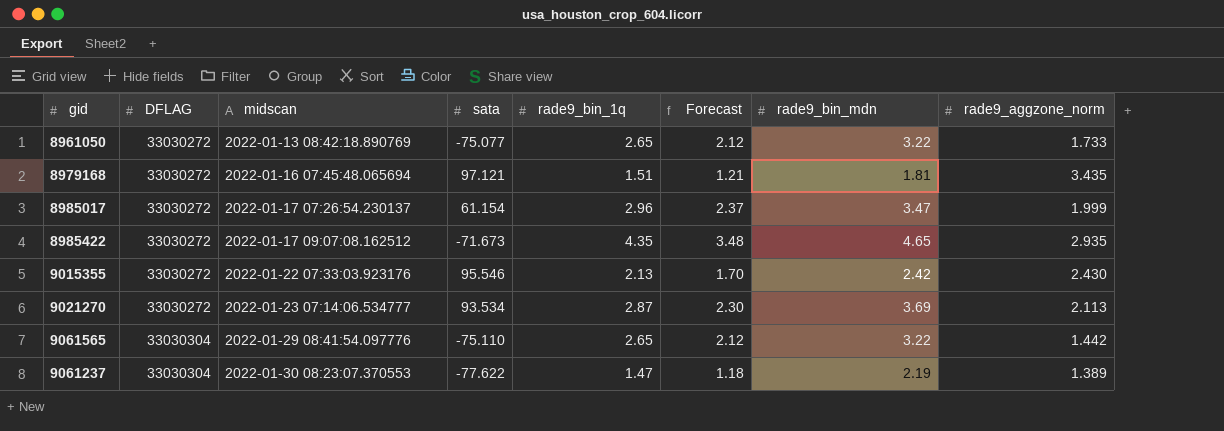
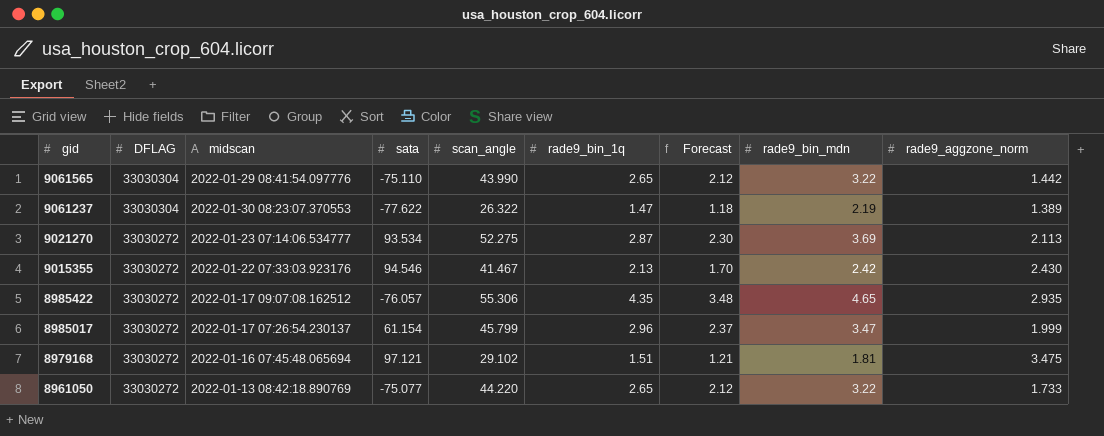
row order: DFLAG ascending -> gid descending
column scan_angle | position: none -> 5
9015355 | sata: 95.546 -> 94.546
8985422 | sata: -71.673 -> -76.057
8979168 | rade9_aggzone_norm: 3.435 -> 3.475

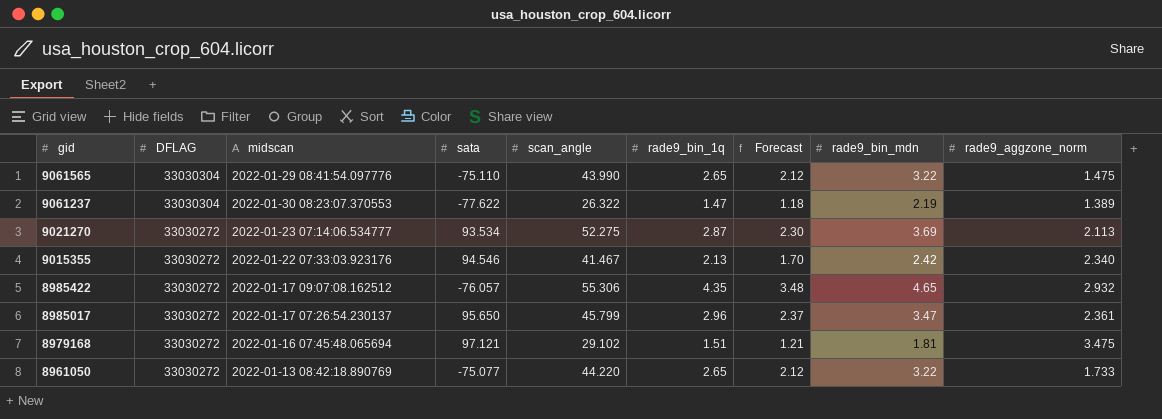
9061565 | rade9_aggzone_norm: 1.442 -> 1.475
9015355 | rade9_aggzone_norm: 2.430 -> 2.340
8985422 | rade9_aggzone_norm: 2.935 -> 2.932
8985017 | sata: 61.154 -> 95.650
8985017 | rade9_aggzone_norm: 1.999 -> 2.361

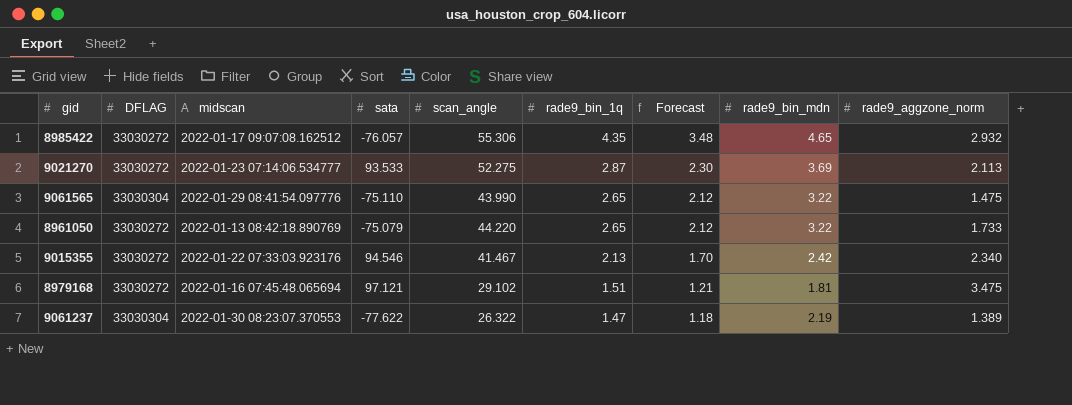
row order: gid descending -> rade9_bin_1q descending
row 8985017: 33030272 | 2022-01-17 07:26:54.230137 | 95.650 | 45.799 | 2.96 | 2.37 | 3.47 | 2.361 -> none
9021270 | sata: 93.534 -> 93.533
8961050 | sata: -75.077 -> -75.079

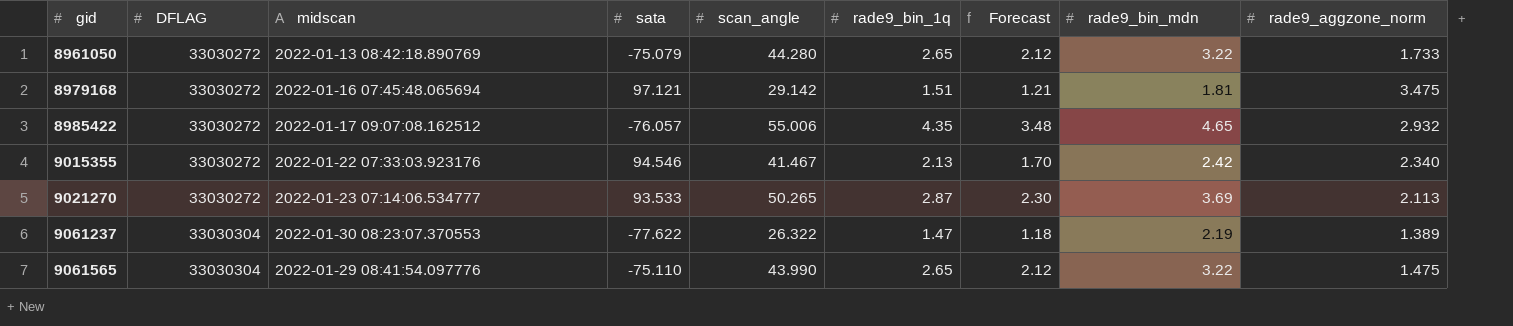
row order: rade9_bin_1q descending -> gid ascending
8961050 | scan_angle: 44.220 -> 44.280
8979168 | scan_angle: 29.102 -> 29.142
8985422 | scan_angle: 55.306 -> 55.006
9021270 | scan_angle: 52.275 -> 50.265

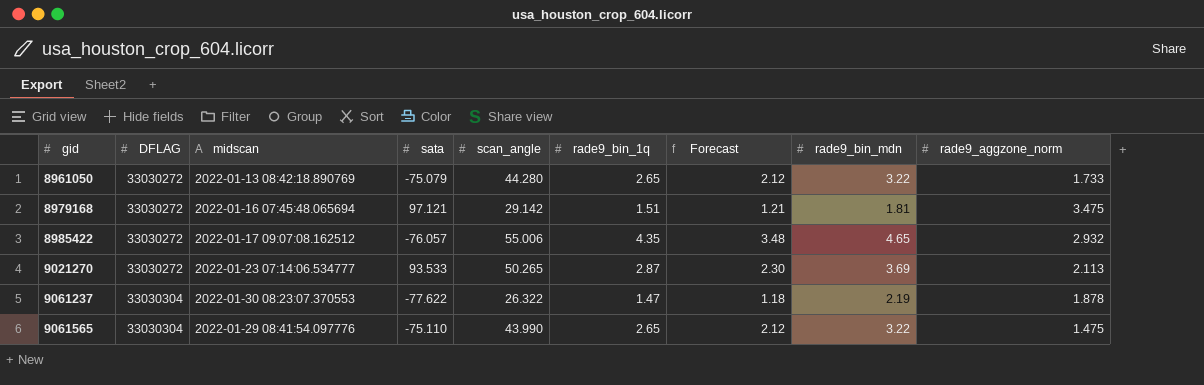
row 9015355: 33030272 | 2022-01-22 07:33:03.923176 | 94.546 | 41.467 | 2.13 | 1.70 | 2.42 | 2.340 -> none
9061237 | rade9_aggzone_norm: 1.389 -> 1.878

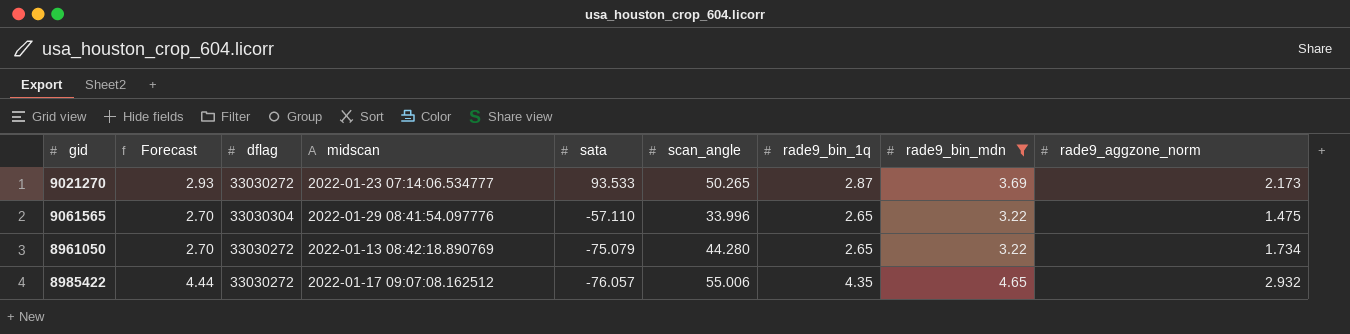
filter: none -> rade9_bin_mdn >= 3.22
row order: gid ascending -> sata descending
column Forecast | formula: [rade9_bin_1q] * 0.8 -> [rade9_bin_1q] * 1.02
column Forecast | position: 7 -> 2
column name: DFLAG -> dflag
9021270 | rade9_aggzone_norm: 2.113 -> 2.173
9061565 | sata: -75.110 -> -57.110
9061565 | scan_angle: 43.990 -> 33.996
8961050 | rade9_aggzone_norm: 1.733 -> 1.734

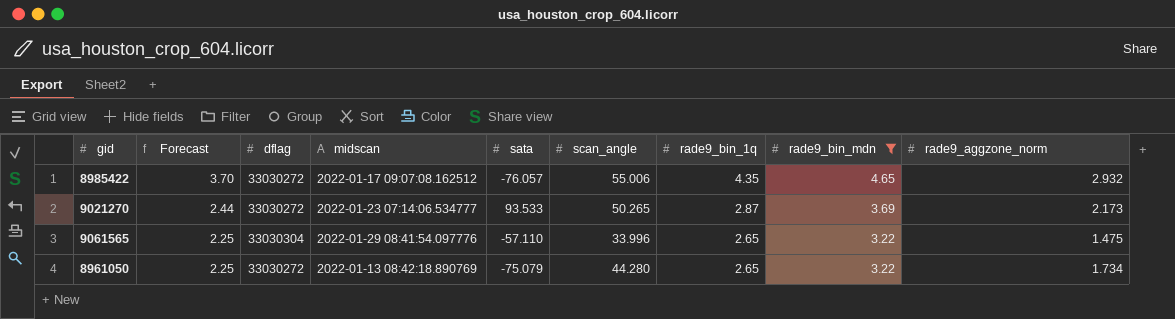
row order: sata descending -> Forecast descending
column Forecast | formula: [rade9_bin_1q] * 1.02 -> [rade9_bin_1q] * 0.85

